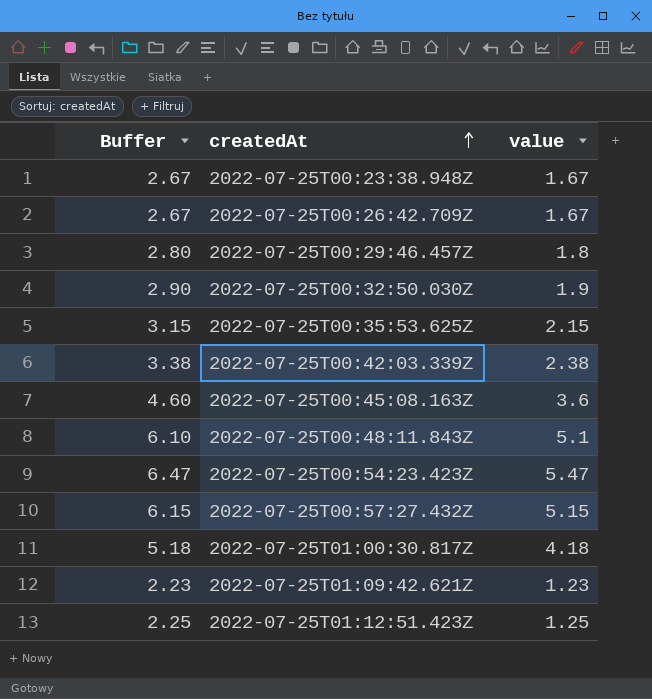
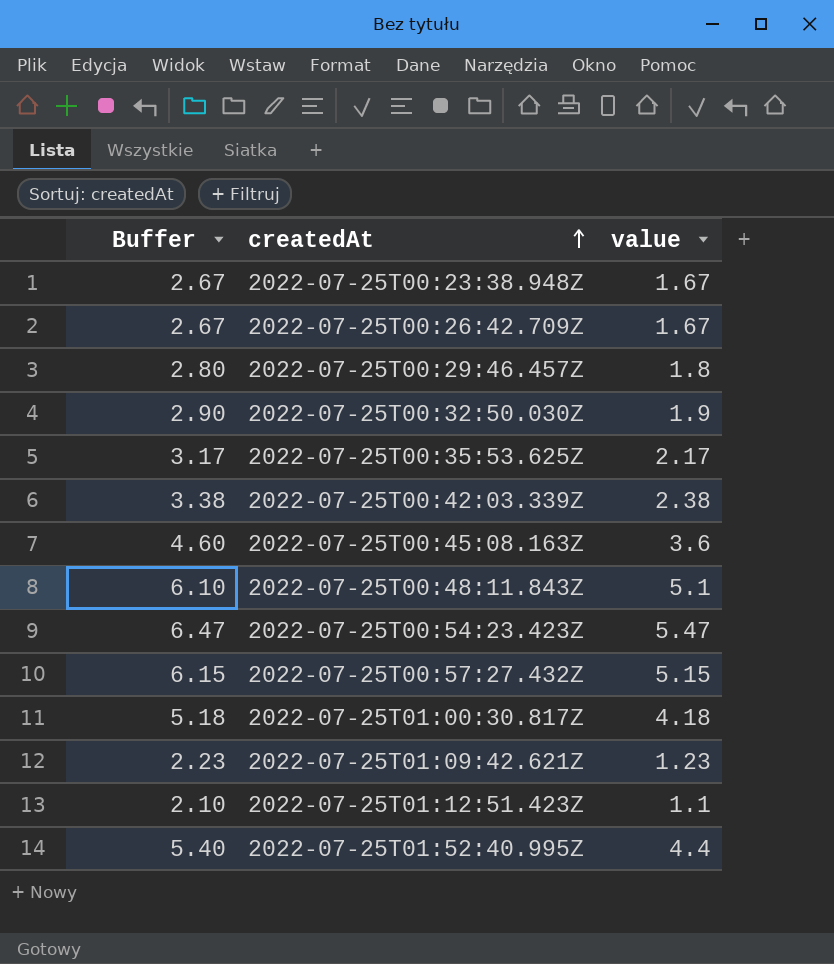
2022-07-25T00:35:53.625Z | Buffer: 3.15 -> 3.17
2022-07-25T00:35:53.625Z | value: 2.15 -> 2.17
2022-07-25T01:12:51.423Z | Buffer: 2.25 -> 2.10
2022-07-25T01:12:51.423Z | value: 1.25 -> 1.1
row 2022-07-25T01:52:40.995Z: none -> 5.40 | 4.4

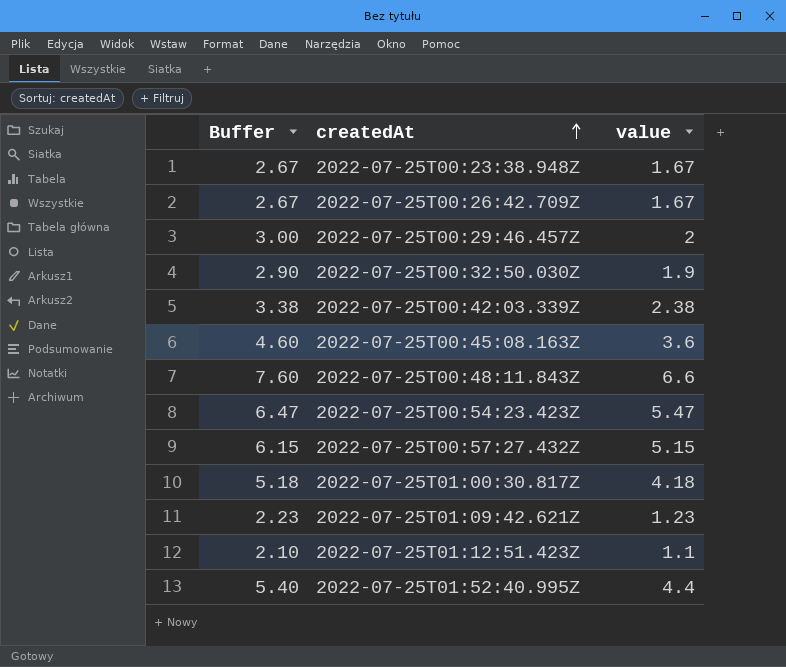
row 2022-07-25T00:35:53.625Z: 3.17 | 2.17 -> none
2022-07-25T00:29:46.457Z | Buffer: 2.80 -> 3.00
2022-07-25T00:29:46.457Z | value: 1.8 -> 2
2022-07-25T00:48:11.843Z | Buffer: 6.10 -> 7.60
2022-07-25T00:48:11.843Z | value: 5.1 -> 6.6

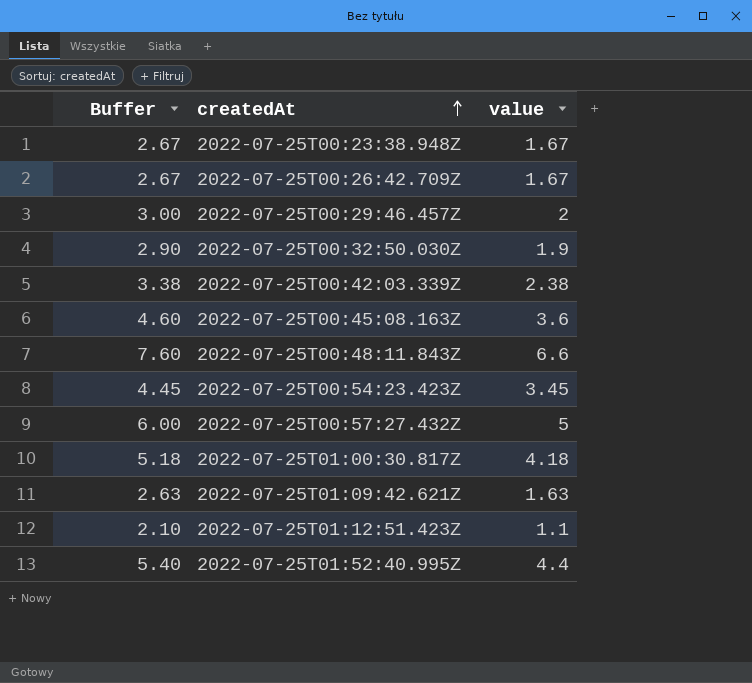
2022-07-25T00:54:23.423Z | Buffer: 6.47 -> 4.45
2022-07-25T00:54:23.423Z | value: 5.47 -> 3.45
2022-07-25T00:57:27.432Z | Buffer: 6.15 -> 6.00
2022-07-25T00:57:27.432Z | value: 5.15 -> 5
2022-07-25T01:09:42.621Z | Buffer: 2.23 -> 2.63
2022-07-25T01:09:42.621Z | value: 1.23 -> 1.63

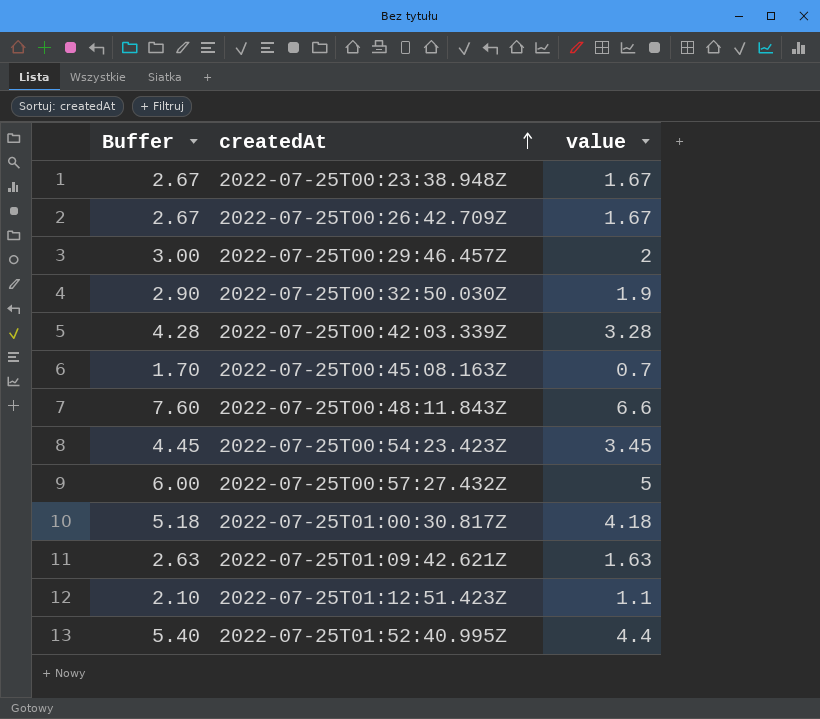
2022-07-25T00:42:03.339Z | Buffer: 3.38 -> 4.28
2022-07-25T00:42:03.339Z | value: 2.38 -> 3.28
2022-07-25T00:45:08.163Z | Buffer: 4.60 -> 1.70
2022-07-25T00:45:08.163Z | value: 3.6 -> 0.7

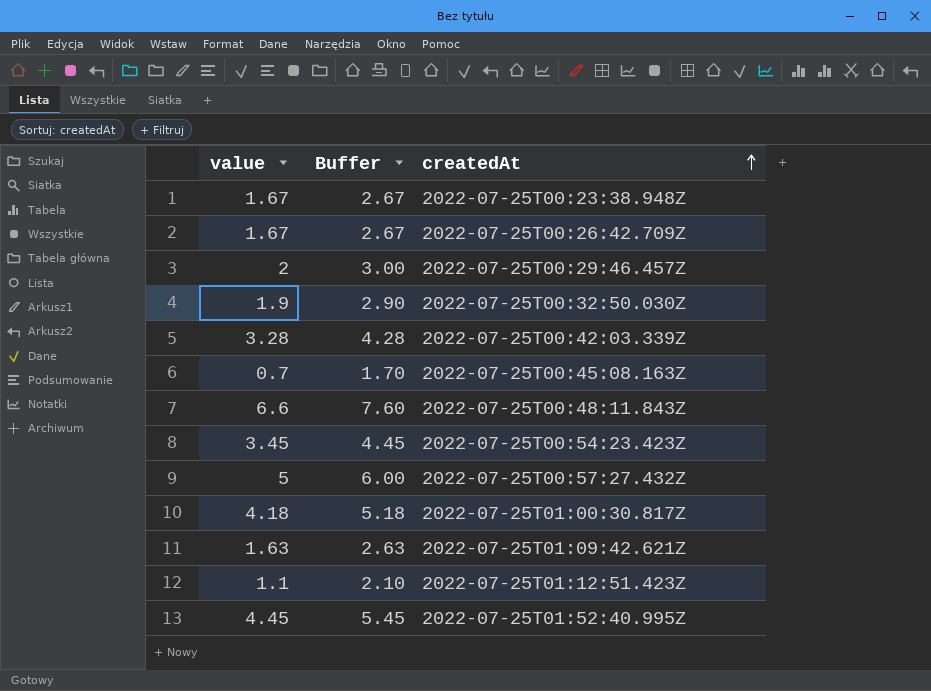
column value | position: 3 -> 1
2022-07-25T01:52:40.995Z | value: 4.4 -> 4.45
2022-07-25T01:52:40.995Z | Buffer: 5.40 -> 5.45

